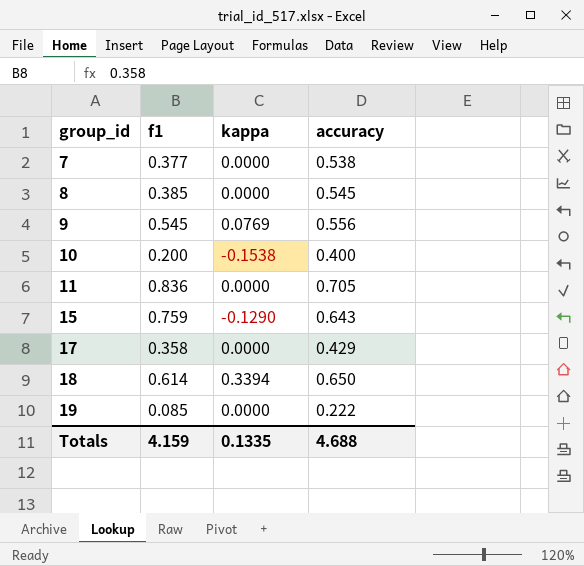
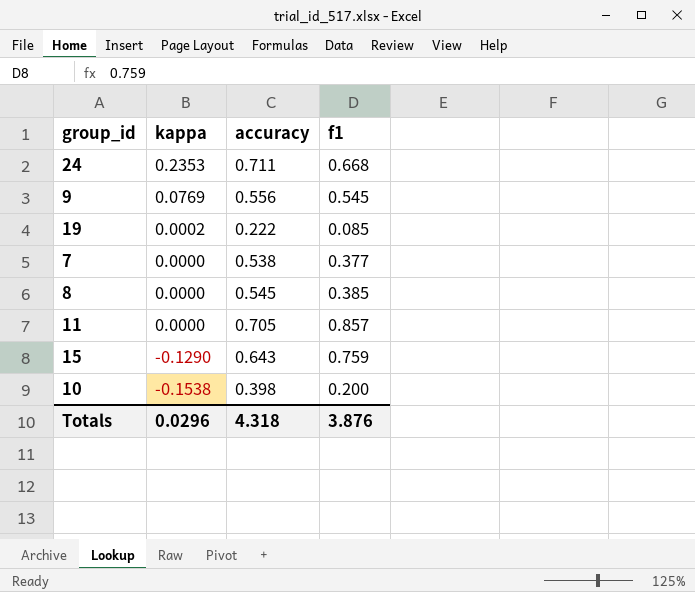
row order: group_id ascending -> kappa descending
column f1 | position: 2 -> 4
row 17: 0.358 | 0.0000 | 0.429 -> none
row 18: 0.614 | 0.3394 | 0.650 -> none
row 24: none -> 0.2353 | 0.711 | 0.668
19 | kappa: 0.0000 -> 0.0002
11 | f1: 0.836 -> 0.857
10 | accuracy: 0.400 -> 0.398
Totals | kappa: 0.1335 -> 0.0296
Totals | accuracy: 4.688 -> 4.318
Totals | f1: 4.159 -> 3.876

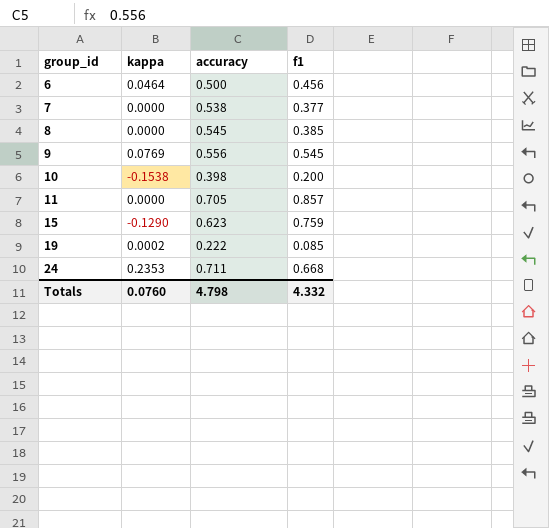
row order: kappa descending -> group_id ascending
row 6: none -> 0.0464 | 0.500 | 0.456
15 | accuracy: 0.643 -> 0.623
Totals | kappa: 0.0296 -> 0.0760
Totals | accuracy: 4.318 -> 4.798
Totals | f1: 3.876 -> 4.332

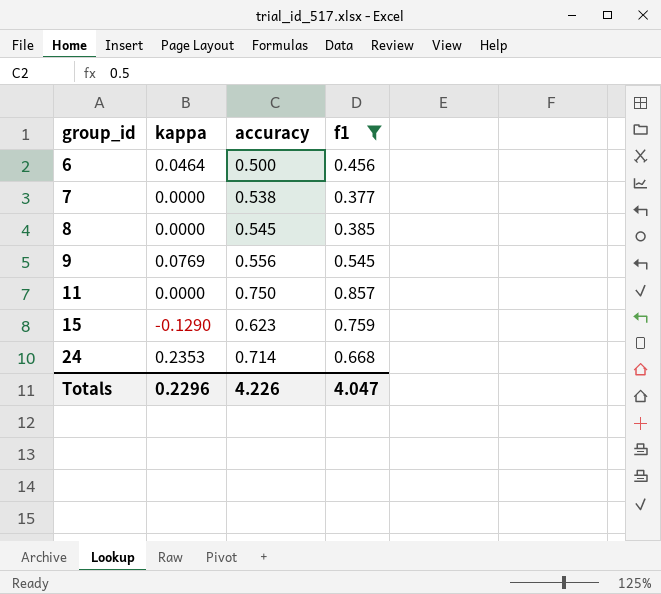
filter: none -> f1 >= 0.377
11 | accuracy: 0.705 -> 0.750
24 | accuracy: 0.711 -> 0.714
Totals | kappa: 0.0760 -> 0.2296
Totals | accuracy: 4.798 -> 4.226
Totals | f1: 4.332 -> 4.047

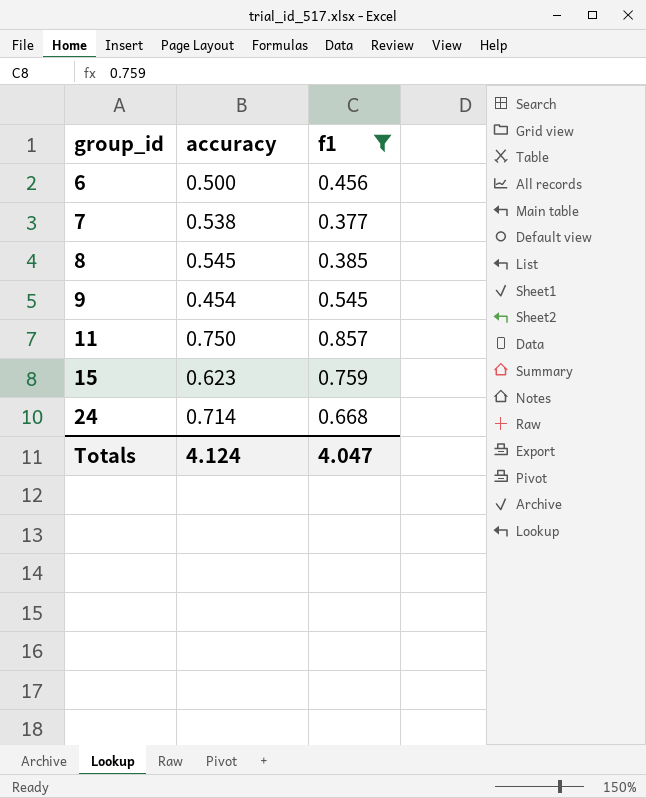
column kappa | position: 2 -> none
9 | accuracy: 0.556 -> 0.454
Totals | accuracy: 4.226 -> 4.124

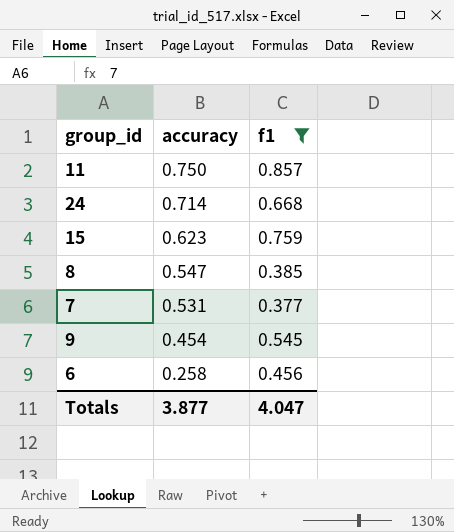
row order: group_id ascending -> accuracy descending
8 | accuracy: 0.545 -> 0.547
7 | accuracy: 0.538 -> 0.531
6 | accuracy: 0.500 -> 0.258
Totals | accuracy: 4.124 -> 3.877

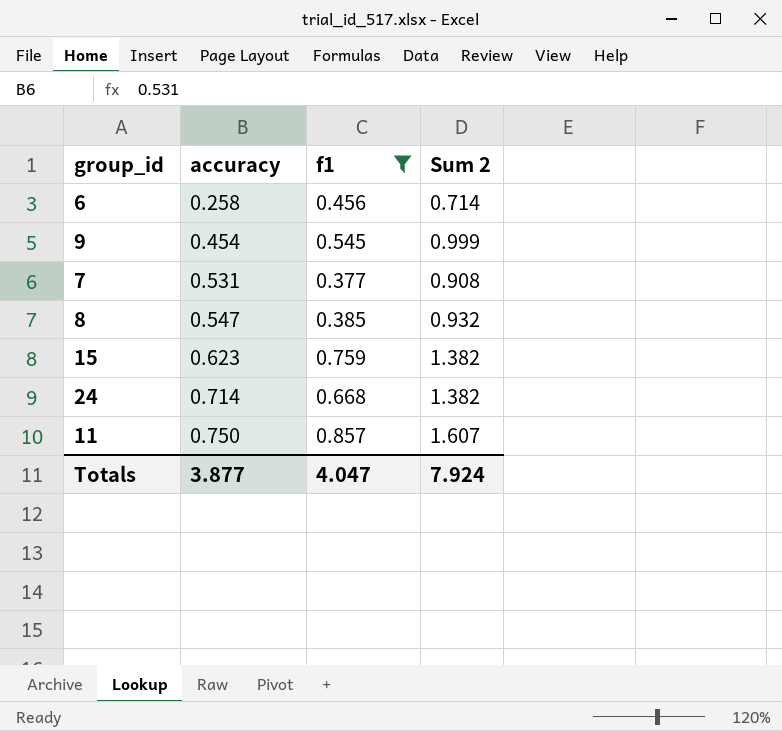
row order: accuracy descending -> accuracy ascending
column Sum 2 | formula: none -> [accuracy] + [f1]

